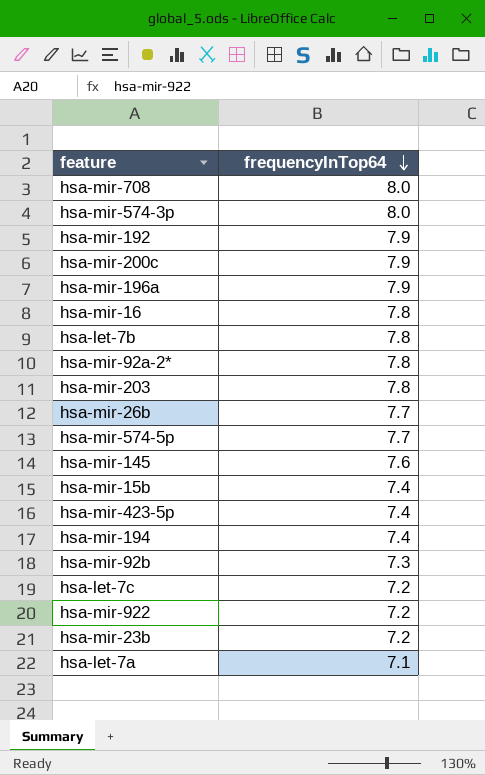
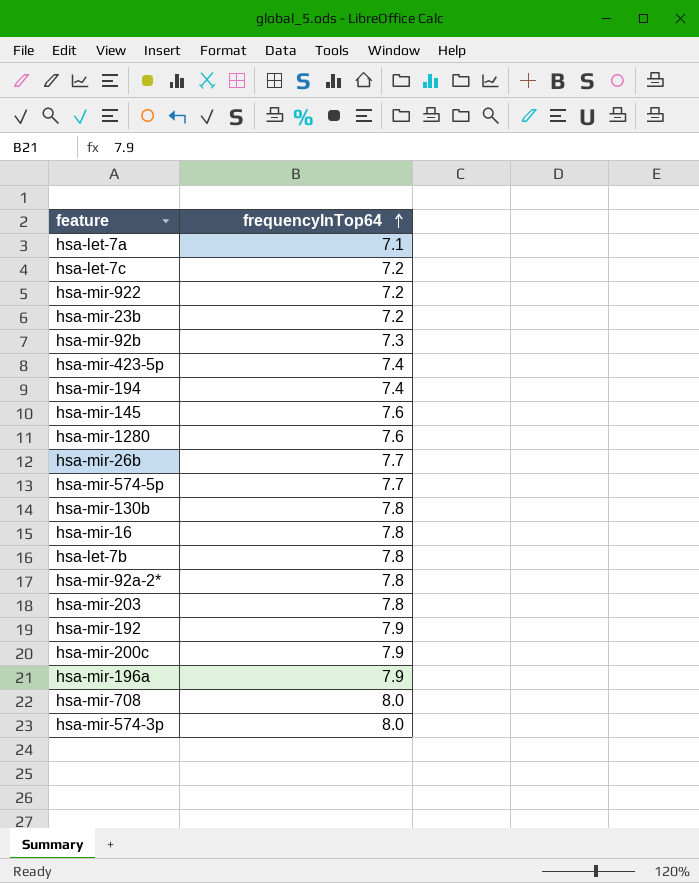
row order: frequencyInTop64 descending -> frequencyInTop64 ascending
row hsa-mir-15b: 7.4 -> none
row hsa-mir-1280: none -> 7.6
row hsa-mir-130b: none -> 7.8

